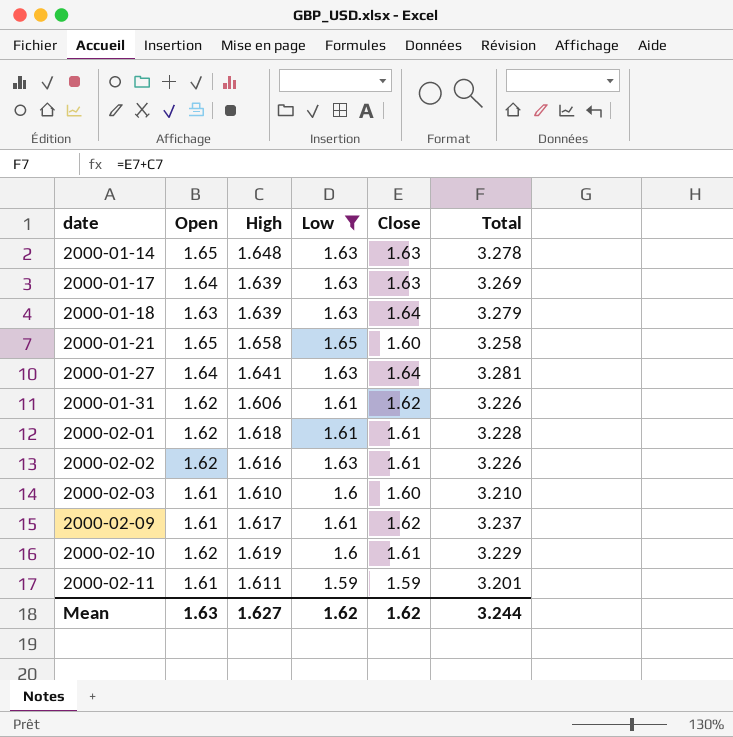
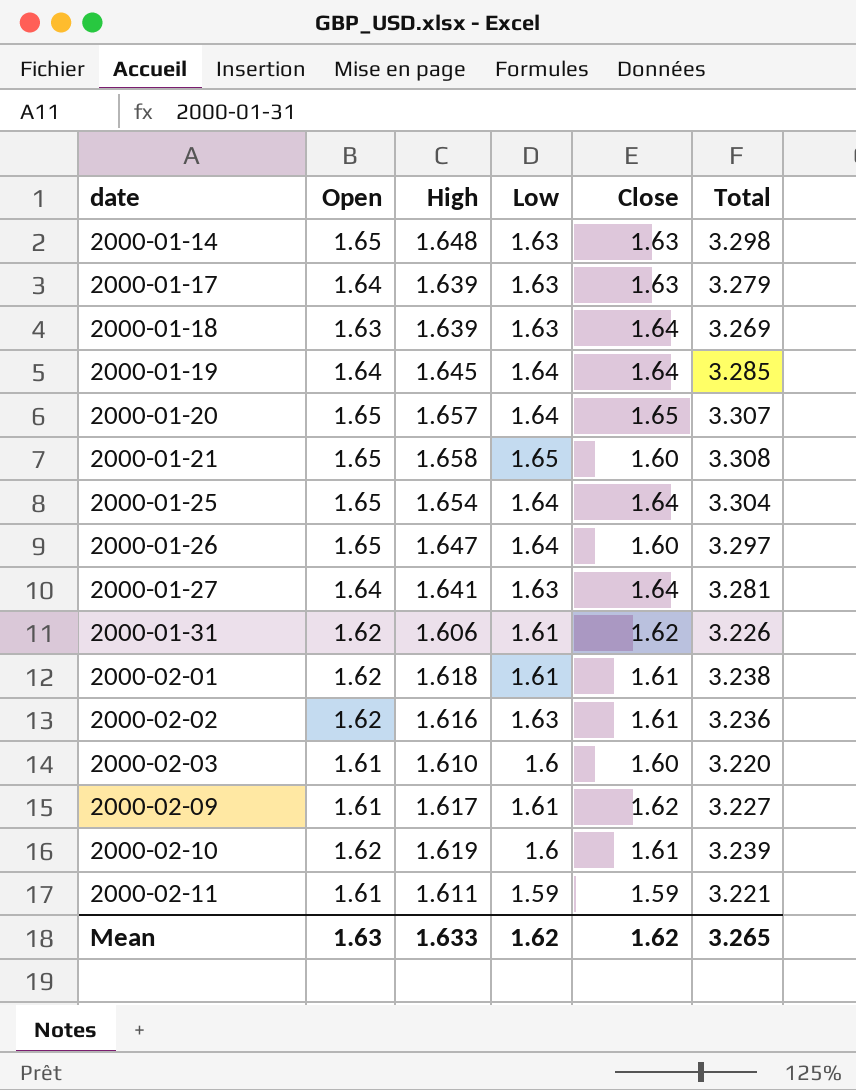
filter: Low != 1.64 -> none
column Total | formula: [High] + [Close] -> [Open] + [High]
Mean | High: 1.627 -> 1.633
Mean | Total: 3.244 -> 3.265

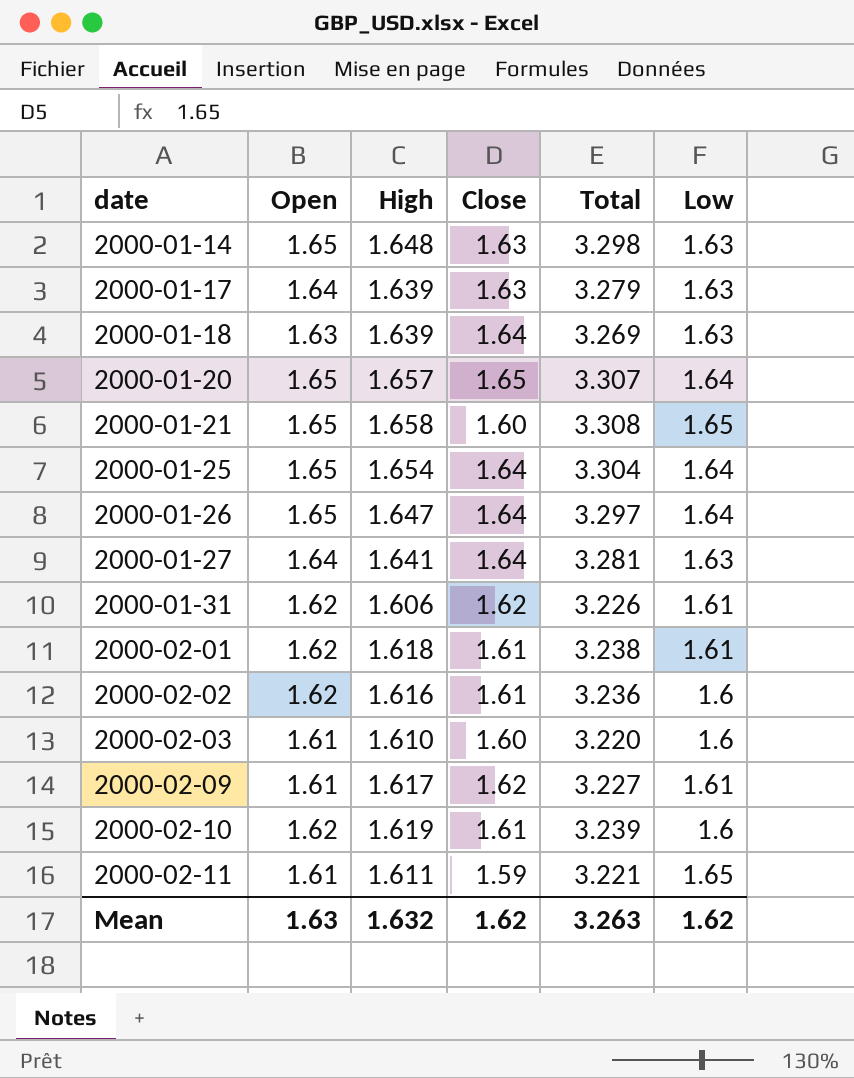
column Low | position: 4 -> 6
row 2000-01-19: 1.64 | 1.645 | 1.64 | 1.64 | 3.285 -> none
2000-01-26 | Close: 1.60 -> 1.64
2000-02-02 | Low: 1.63 -> 1.6
2000-02-11 | Low: 1.59 -> 1.65
Mean | High: 1.633 -> 1.632
Mean | Total: 3.265 -> 3.263

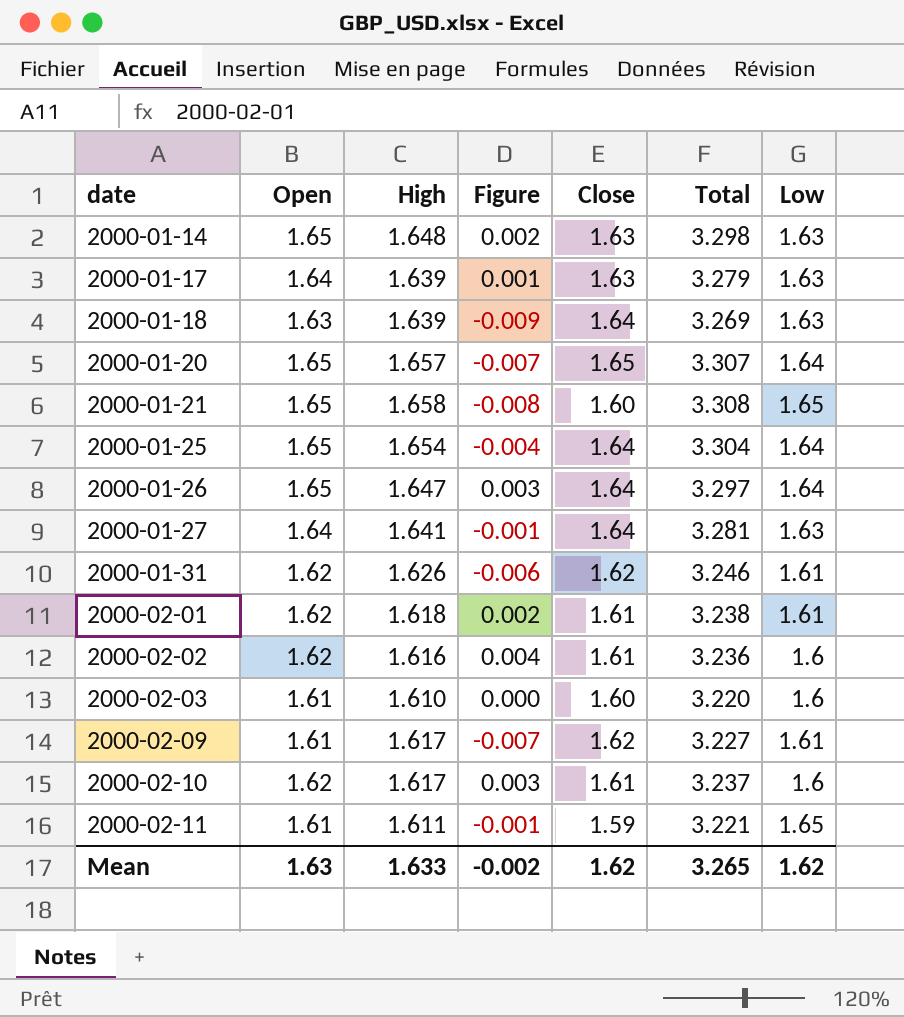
column Figure | formula: none -> [Open] - [High]
2000-01-31 | High: 1.606 -> 1.626
2000-01-31 | Total: 3.226 -> 3.246
2000-02-10 | High: 1.619 -> 1.617
2000-02-10 | Total: 3.239 -> 3.237
Mean | High: 1.632 -> 1.633
Mean | Total: 3.263 -> 3.265

